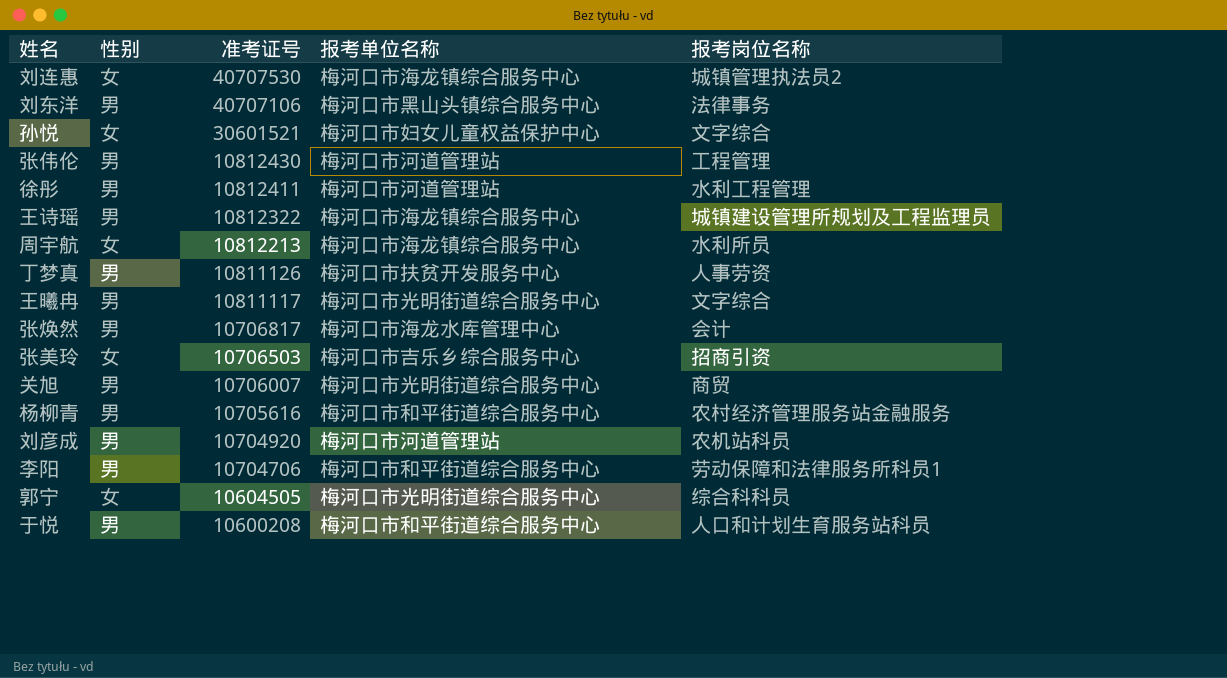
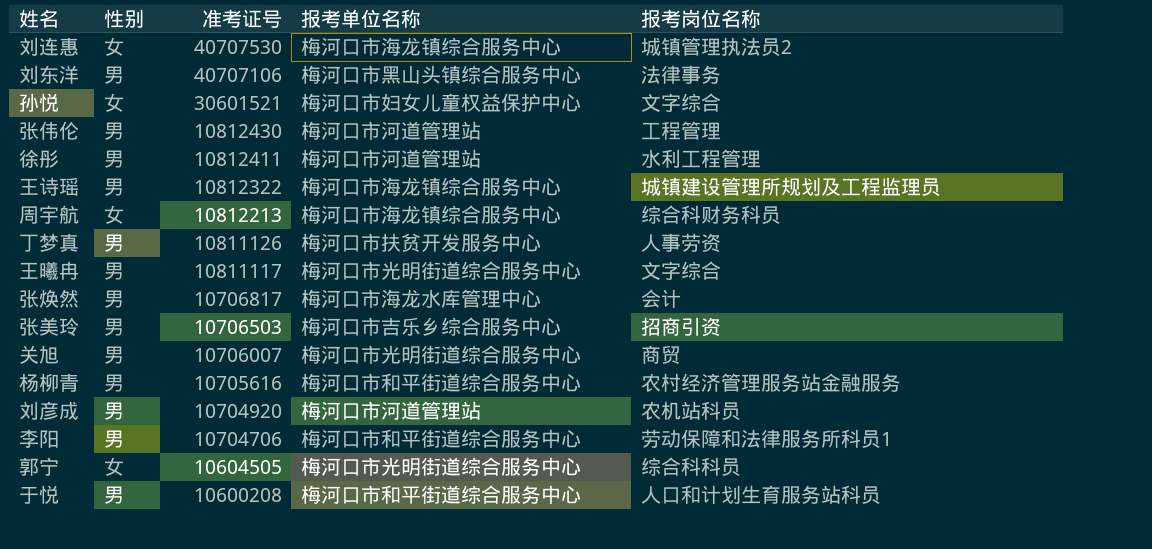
周宇航 | 报考岗位名称: 水利所员 -> 综合科财务科员
张美玲 | 性别: 女 -> 男

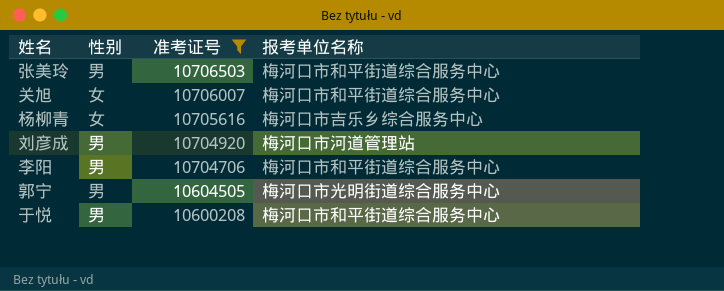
filter: none -> 准考证号 <= 10706503
column 报考岗位名称 | position: 5 -> none
张美玲 | 报考单位名称: 梅河口市吉乐乡综合服务中心 -> 梅河口市和平街道综合服务中心
关旭 | 性别: 男 -> 女
关旭 | 报考单位名称: 梅河口市光明街道综合服务中心 -> 梅河口市和平街道综合服务中心
杨柳青 | 性别: 男 -> 女
杨柳青 | 报考单位名称: 梅河口市和平街道综合服务中心 -> 梅河口市吉乐乡综合服务中心
郭宁 | 性别: 女 -> 男

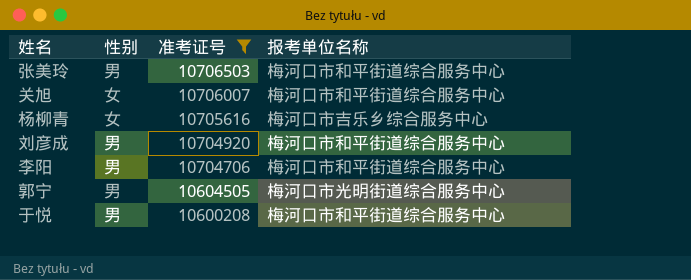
刘彦成 | 报考单位名称: 梅河口市河道管理站 -> 梅河口市和平街道综合服务中心

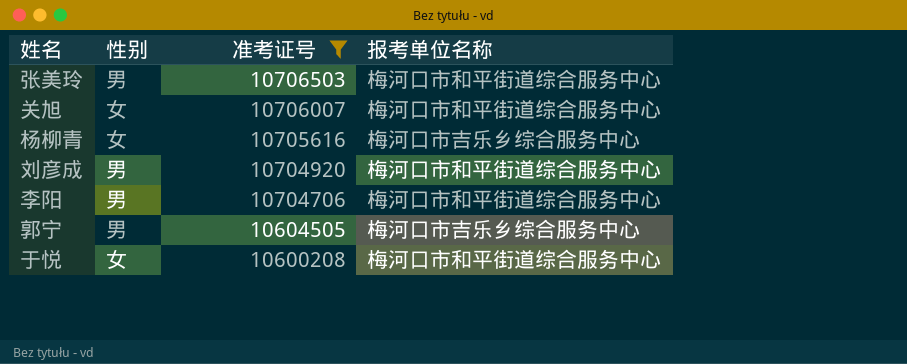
郭宁 | 报考单位名称: 梅河口市光明街道综合服务中心 -> 梅河口市吉乐乡综合服务中心
于悦 | 性别: 男 -> 女

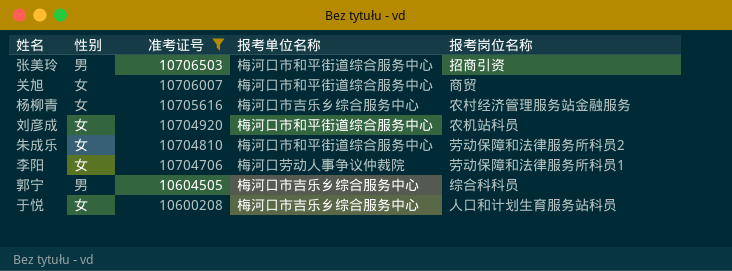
column 报考岗位名称 | position: none -> 5
刘彦成 | 性别: 男 -> 女
row 朱成乐: none -> 女 | 10704810 | 梅河口市和平街道综合服务中心 | 劳动保障和法律服务所科员2
李阳 | 性别: 男 -> 女
李阳 | 报考单位名称: 梅河口市和平街道综合服务中心 -> 梅河口劳动人事争议仲裁院
于悦 | 报考单位名称: 梅河口市和平街道综合服务中心 -> 梅河口市吉乐乡综合服务中心

